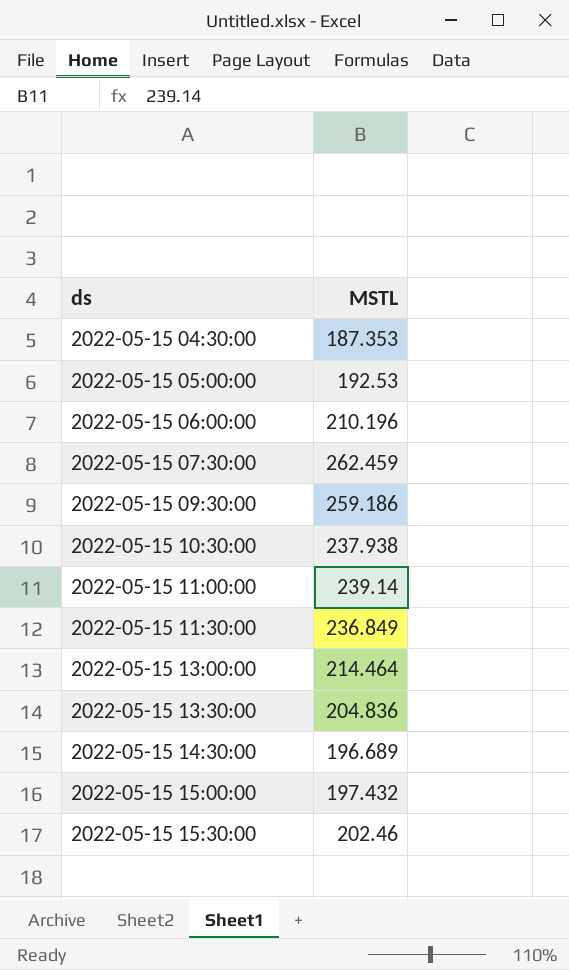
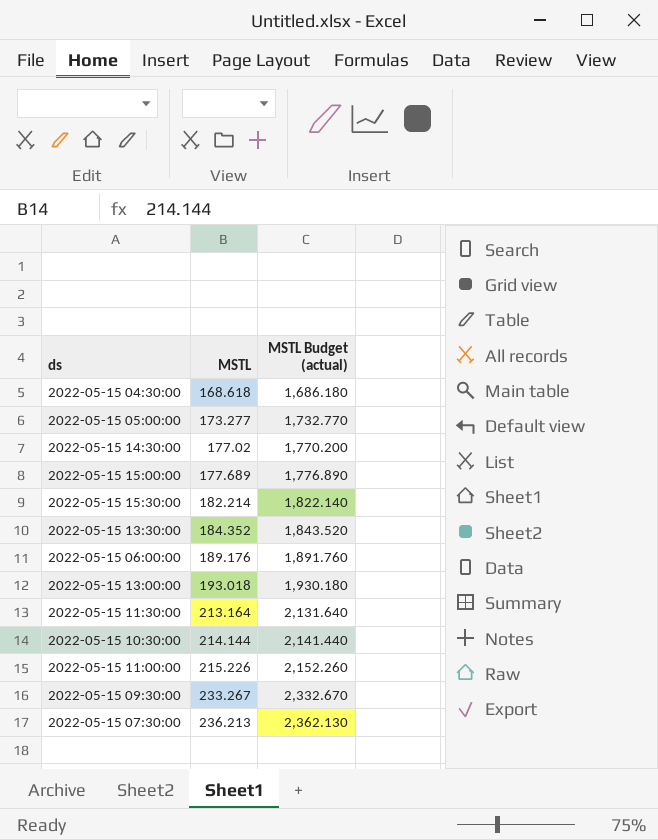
row order: ds ascending -> MSTL ascending
column MSTL Budget (actual) | formula: none -> [MSTL] * 10
2022-05-15 04:30:00 | MSTL: 187.353 -> 168.618
2022-05-15 05:00:00 | MSTL: 192.53 -> 173.277
2022-05-15 14:30:00 | MSTL: 196.689 -> 177.02
2022-05-15 15:00:00 | MSTL: 197.432 -> 177.689
2022-05-15 15:30:00 | MSTL: 202.46 -> 182.214
2022-05-15 13:30:00 | MSTL: 204.836 -> 184.352
2022-05-15 06:00:00 | MSTL: 210.196 -> 189.176
2022-05-15 13:00:00 | MSTL: 214.464 -> 193.018
2022-05-15 11:30:00 | MSTL: 236.849 -> 213.164
2022-05-15 10:30:00 | MSTL: 237.938 -> 214.144
2022-05-15 11:00:00 | MSTL: 239.14 -> 215.226
2022-05-15 09:30:00 | MSTL: 259.186 -> 233.267
2022-05-15 07:30:00 | MSTL: 262.459 -> 236.213

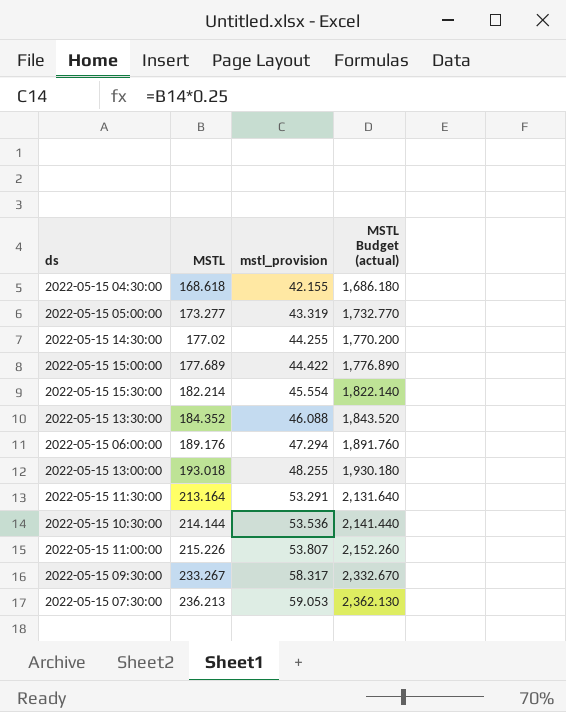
column mstl_provision | formula: none -> [MSTL] * 0.25

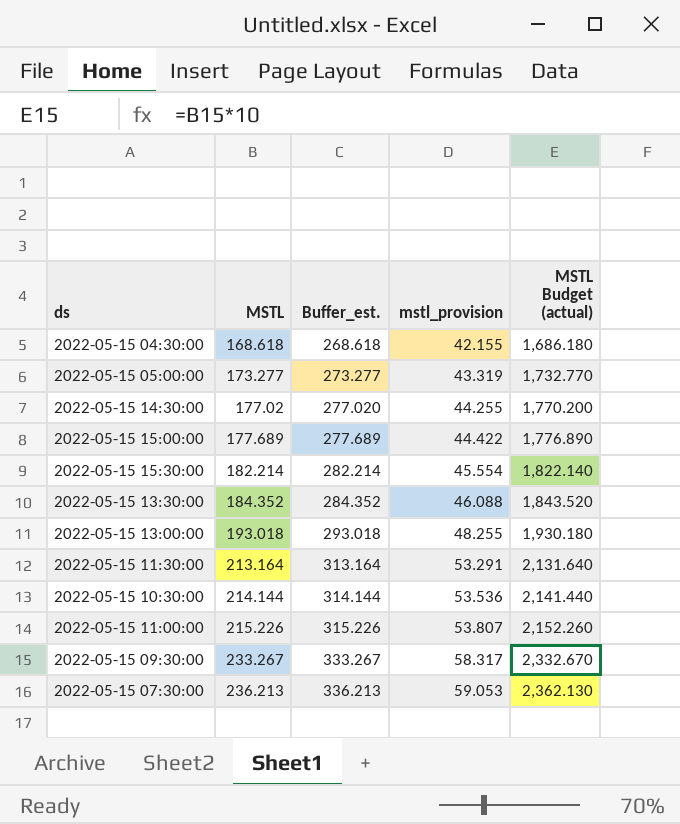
column Buffer_est. | formula: none -> [MSTL] + 100
row 2022-05-15 06:00:00: 189.176 | 47.294 | 1,891.760 -> none

